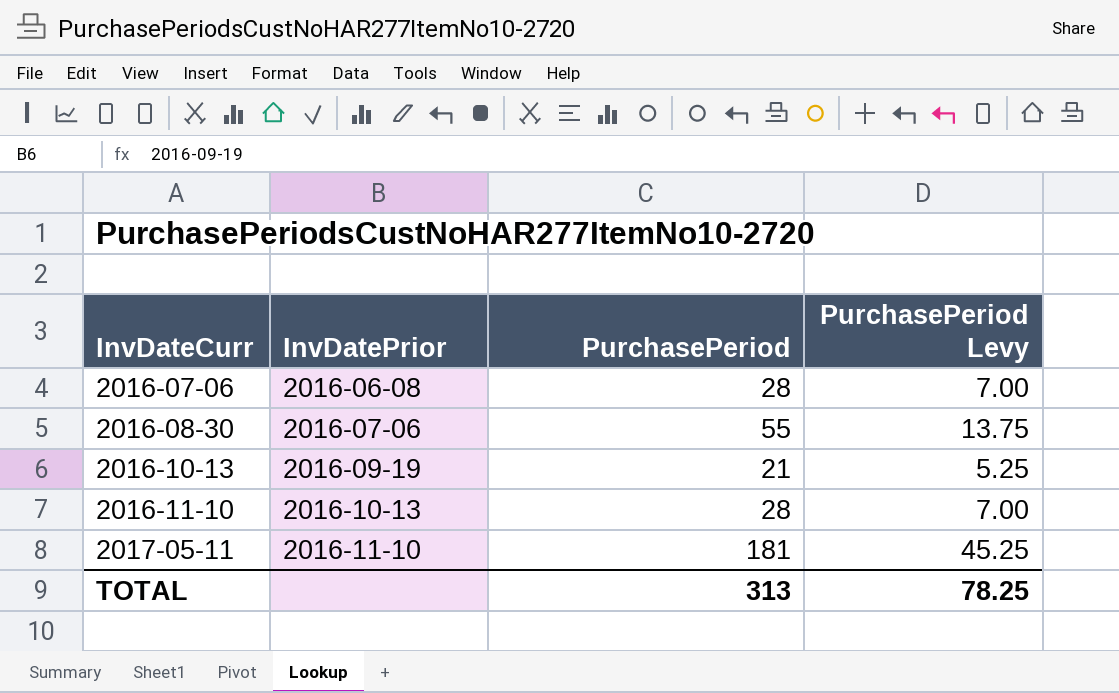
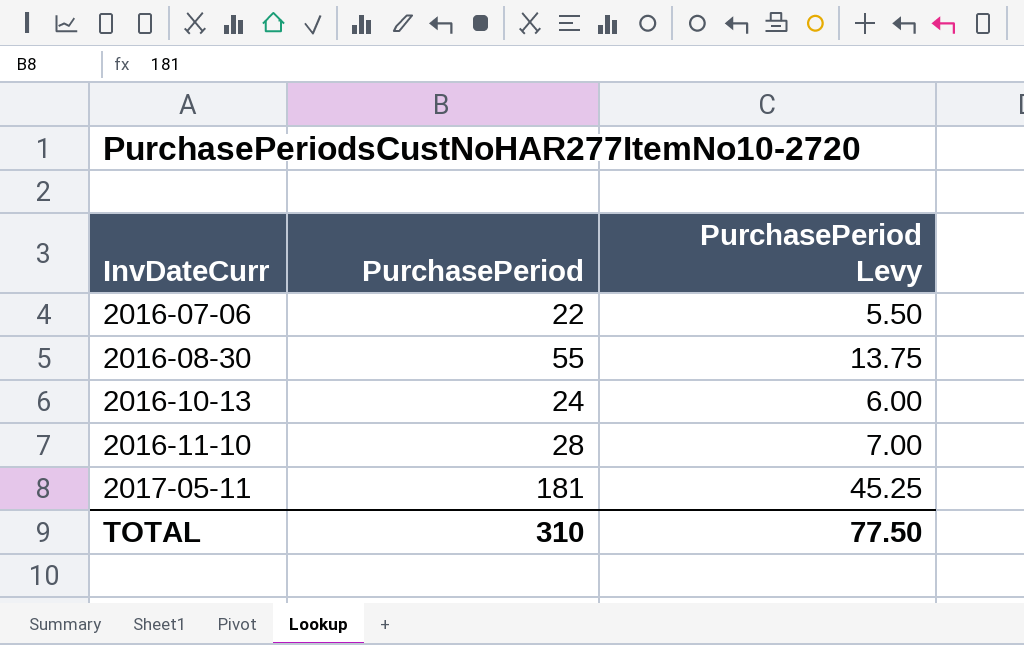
column InvDatePrior | position: 2 -> none
2016-07-06 | PurchasePeriod: 28 -> 22
2016-07-06 | PurchasePeriod Levy: 7.00 -> 5.50
2016-10-13 | PurchasePeriod: 21 -> 24
2016-10-13 | PurchasePeriod Levy: 5.25 -> 6.00
TOTAL | PurchasePeriod: 313 -> 310
TOTAL | PurchasePeriod Levy: 78.25 -> 77.50

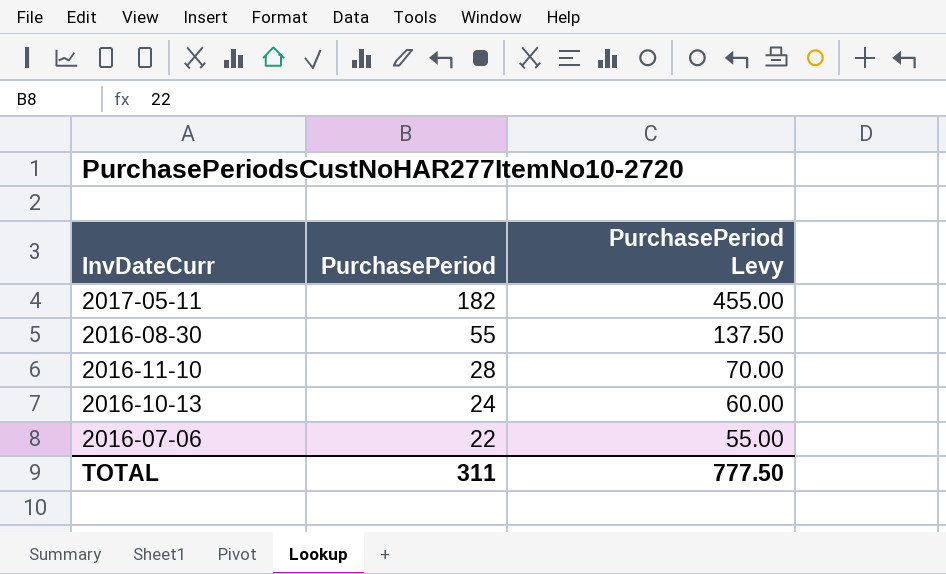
row order: InvDateCurr ascending -> PurchasePeriod descending
column PurchasePeriod Levy | formula: [PurchasePeriod] * 0.25 -> [PurchasePeriod] * 2.5
2017-05-11 | PurchasePeriod: 181 -> 182
TOTAL | PurchasePeriod: 310 -> 311
TOTAL | PurchasePeriod Levy: 77.50 -> 777.50

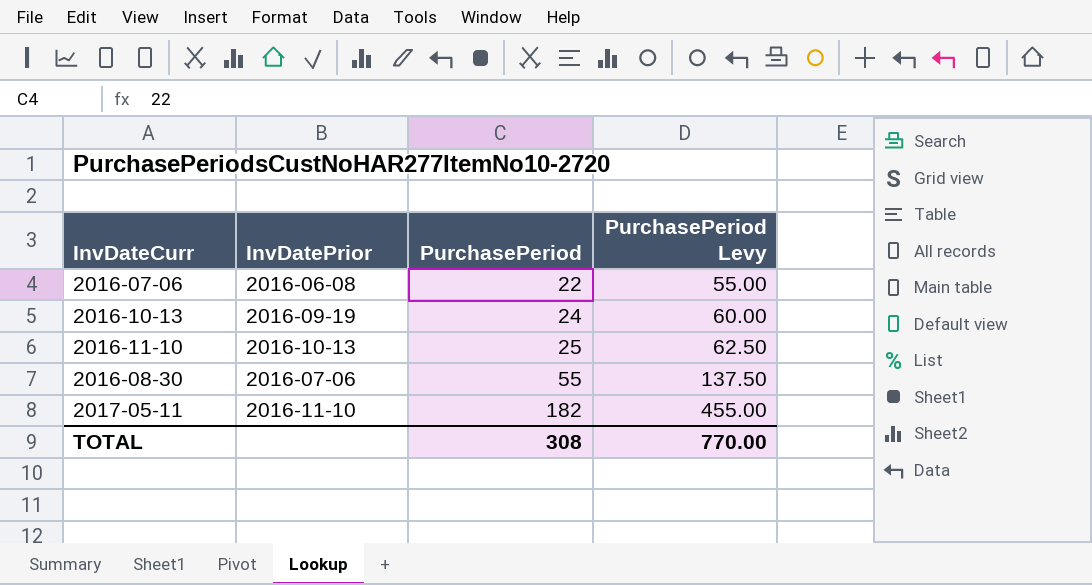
row order: PurchasePeriod descending -> PurchasePeriod ascending
column InvDatePrior | position: none -> 2
2016-11-10 | PurchasePeriod: 28 -> 25
2016-11-10 | PurchasePeriod Levy: 70.00 -> 62.50
TOTAL | PurchasePeriod: 311 -> 308
TOTAL | PurchasePeriod Levy: 777.50 -> 770.00

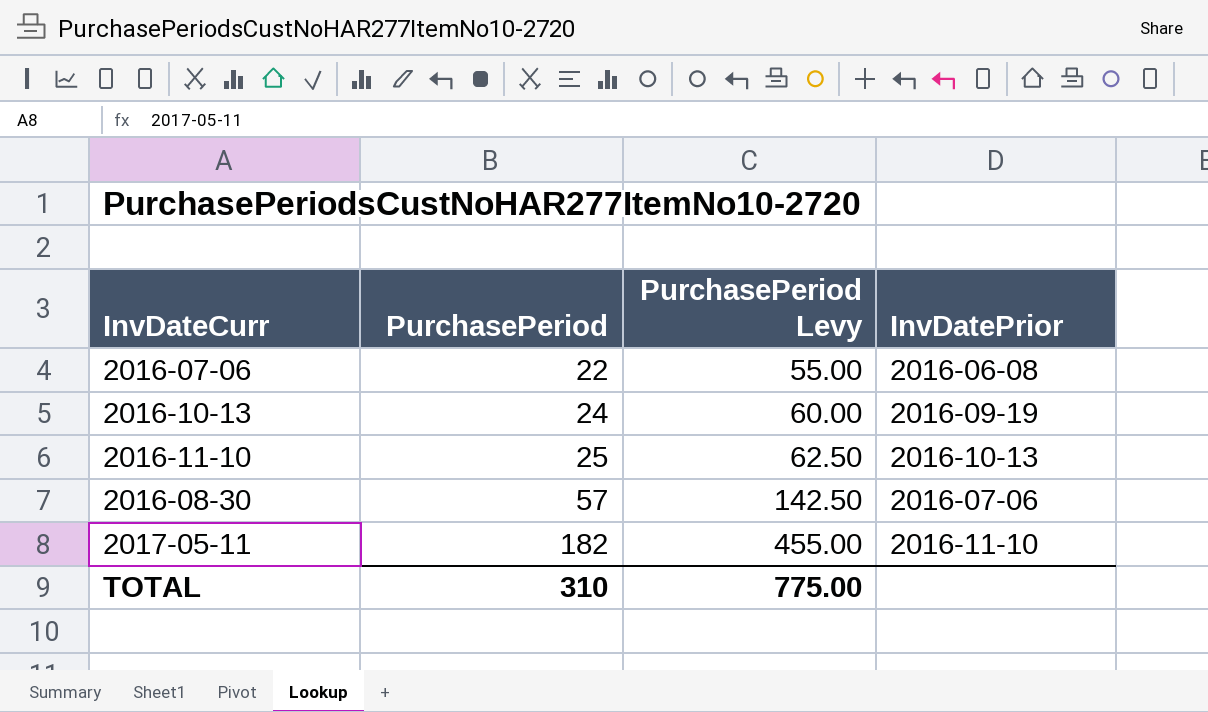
column InvDatePrior | position: 2 -> 4
2016-08-30 | PurchasePeriod: 55 -> 57
2016-08-30 | PurchasePeriod Levy: 137.50 -> 142.50
TOTAL | PurchasePeriod: 308 -> 310
TOTAL | PurchasePeriod Levy: 770.00 -> 775.00

